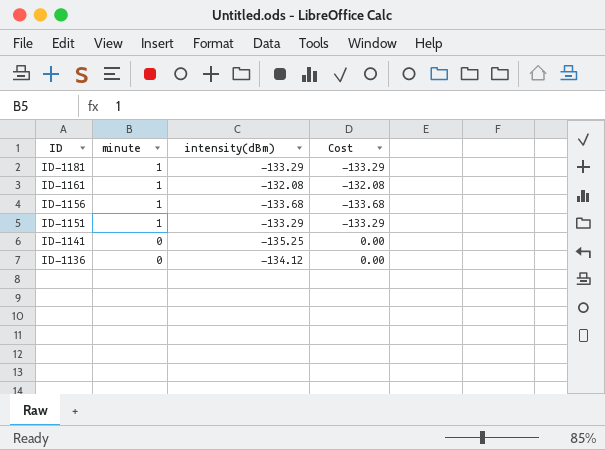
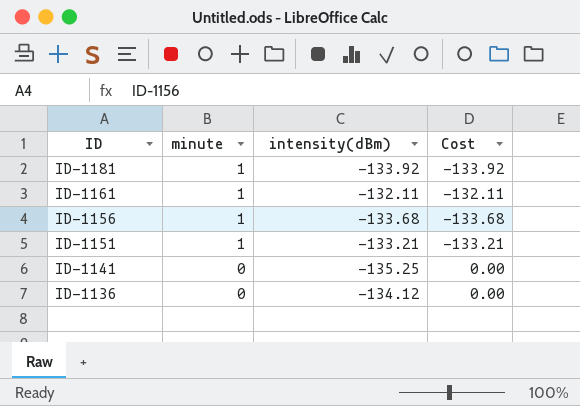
ID-1181 | intensity(dBm): -133.29 -> -133.92
ID-1181 | Cost: -133.29 -> -133.92
ID-1161 | intensity(dBm): -132.08 -> -132.11
ID-1161 | Cost: -132.08 -> -132.11
ID-1151 | intensity(dBm): -133.29 -> -133.21
ID-1151 | Cost: -133.29 -> -133.21

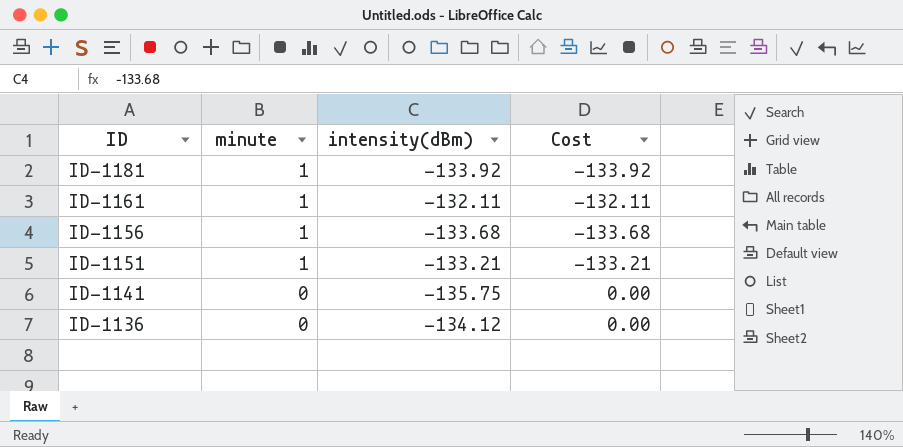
ID-1141 | intensity(dBm): -135.25 -> -135.75

